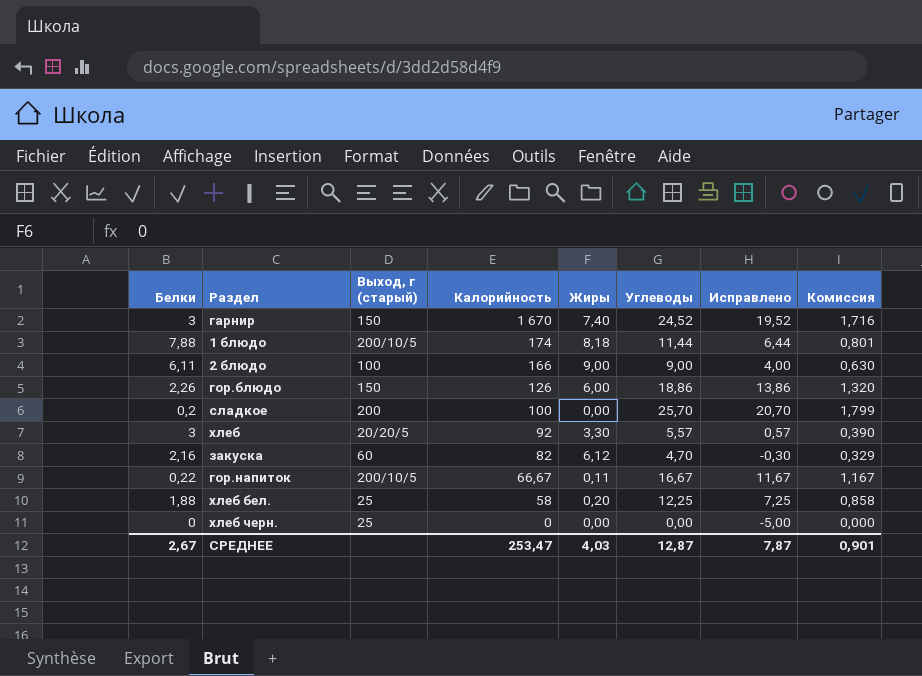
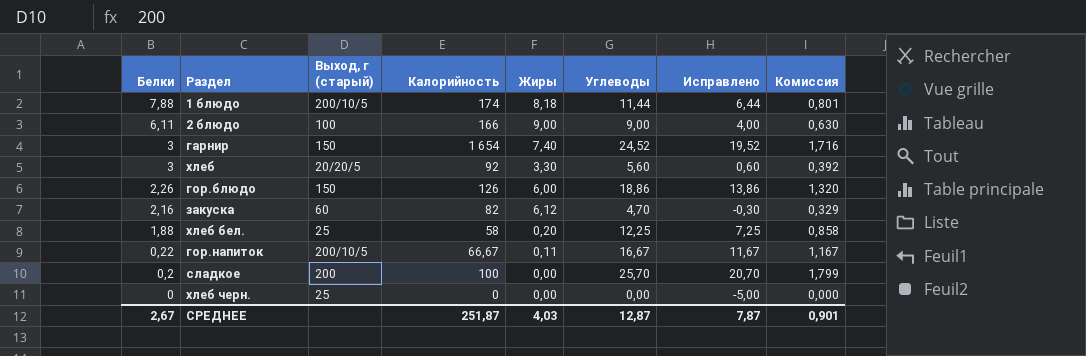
row order: Калорийность descending -> Белки descending
гарнир | Калорийность: 1 670 -> 1 654
хлеб | Углеводы: 5,57 -> 5,60
хлеб | Исправлено: 0,57 -> 0,60
хлеб | Комиссия: 0,390 -> 0,392
СРЕДНЕЕ | Калорийность: 253,47 -> 251,87

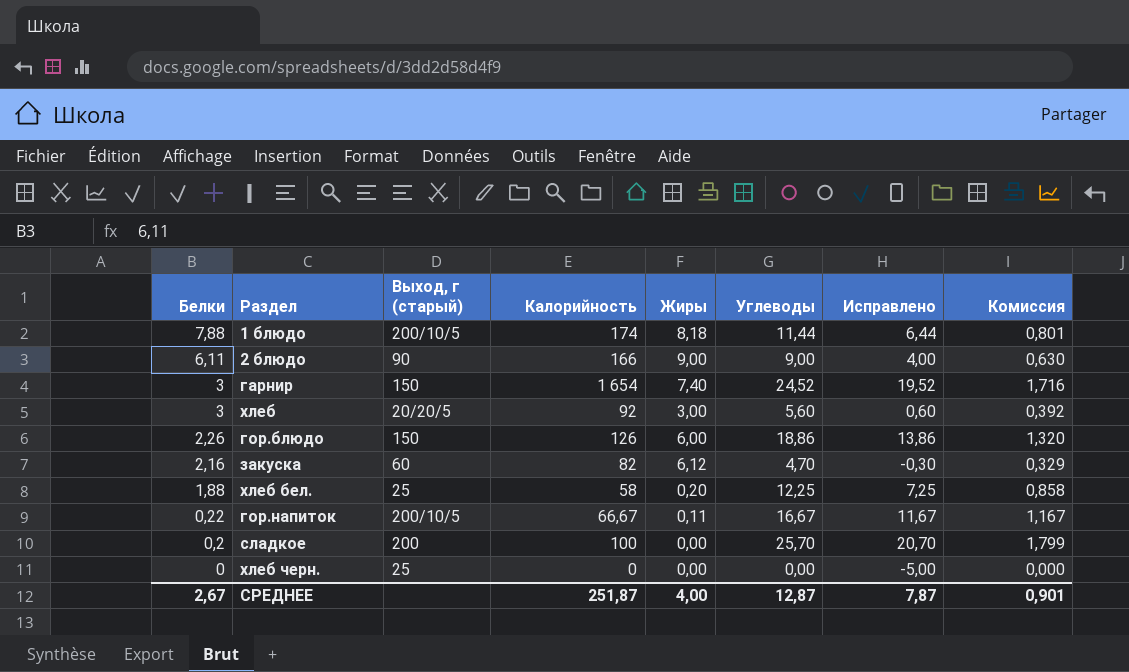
2 блюдо | Выход, г (старый): 100 -> 90
хлеб | Жиры: 3,30 -> 3,00
СРЕДНЕЕ | Жиры: 4,03 -> 4,00

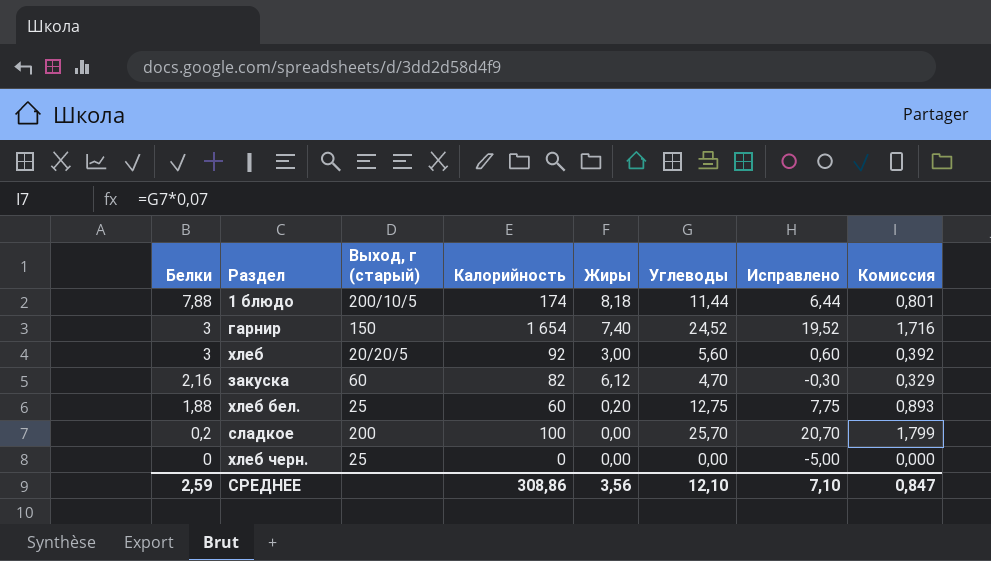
row 2 блюдо: 6,11 | 90 | 166 | 9,00 | 9,00 | 4,00 | 0,630 -> none
row гор.блюдо: 2,26 | 150 | 126 | 6,00 | 18,86 | 13,86 | 1,320 -> none
row гор.напиток: 0,22 | 200/10/5 | 66,67 | 0,11 | 16,67 | 11,67 | 1,167 -> none
хлеб бел. | Калорийность: 58 -> 60
хлеб бел. | Углеводы: 12,25 -> 12,75
хлеб бел. | Исправлено: 7,25 -> 7,75
хлеб бел. | Комиссия: 0,858 -> 0,893
СРЕДНЕЕ | Белки: 2,67 -> 2,59
СРЕДНЕЕ | Калорийность: 251,87 -> 308,86
СРЕДНЕЕ | Жиры: 4,00 -> 3,56
СРЕДНЕЕ | Углеводы: 12,87 -> 12,10
СРЕДНЕЕ | Исправлено: 7,87 -> 7,10
СРЕДНЕЕ | Комиссия: 0,901 -> 0,847

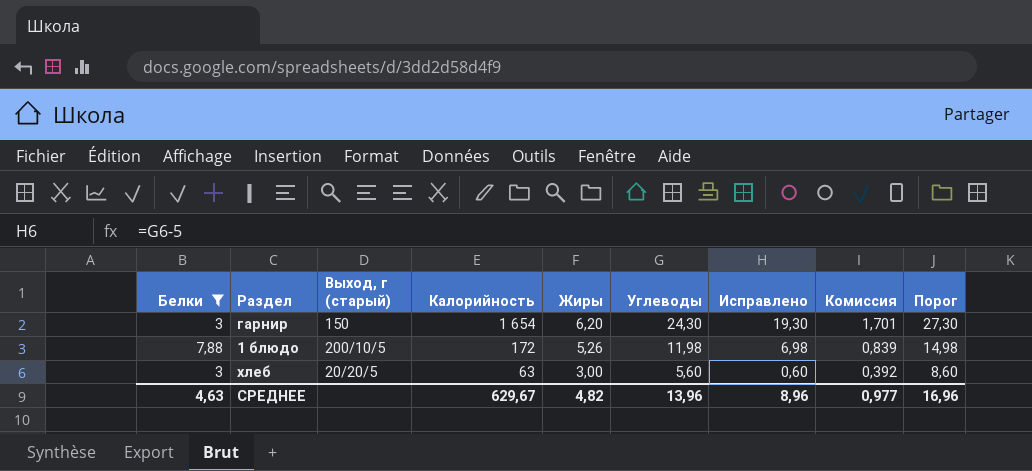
filter: none -> Белки >= 3
row order: Белки descending -> Калорийность descending
column Порог | formula: none -> [Углеводы] + 3
гарнир | Жиры: 7,40 -> 6,20
гарнир | Углеводы: 24,52 -> 24,30
гарнир | Исправлено: 19,52 -> 19,30
гарнир | Комиссия: 1,716 -> 1,701
1 блюдо | Калорийность: 174 -> 172
1 блюдо | Жиры: 8,18 -> 5,26
1 блюдо | Углеводы: 11,44 -> 11,98
1 блюдо | Исправлено: 6,44 -> 6,98
1 блюдо | Комиссия: 0,801 -> 0,839
хлеб | Калорийность: 92 -> 63
СРЕДНЕЕ | Белки: 2,59 -> 4,63
СРЕДНЕЕ | Калорийность: 308,86 -> 629,67
СРЕДНЕЕ | Жиры: 3,56 -> 4,82
СРЕДНЕЕ | Углеводы: 12,10 -> 13,96
СРЕДНЕЕ | Исправлено: 7,10 -> 8,96
СРЕДНЕЕ | Комиссия: 0,847 -> 0,977

